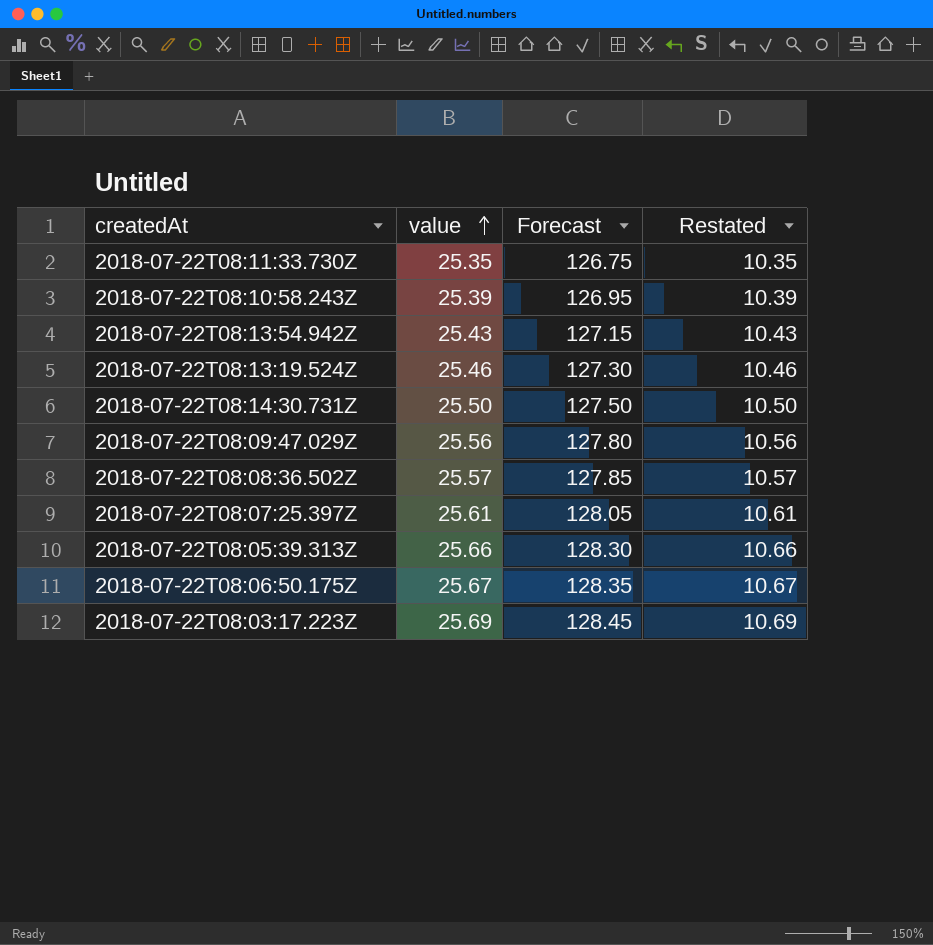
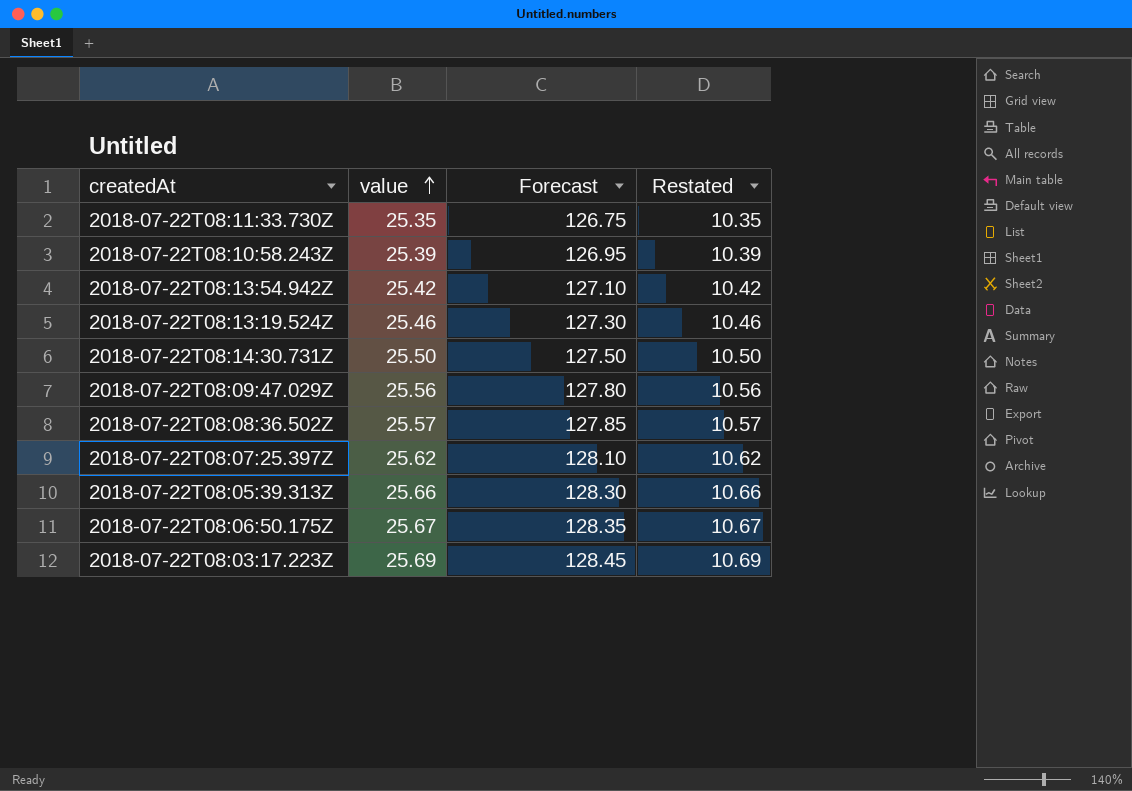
2018-07-22T08:13:54.942Z | value: 25.43 -> 25.42
2018-07-22T08:13:54.942Z | Forecast: 127.15 -> 127.10
2018-07-22T08:13:54.942Z | Restated: 10.43 -> 10.42
2018-07-22T08:07:25.397Z | value: 25.61 -> 25.62
2018-07-22T08:07:25.397Z | Forecast: 128.05 -> 128.10
2018-07-22T08:07:25.397Z | Restated: 10.61 -> 10.62

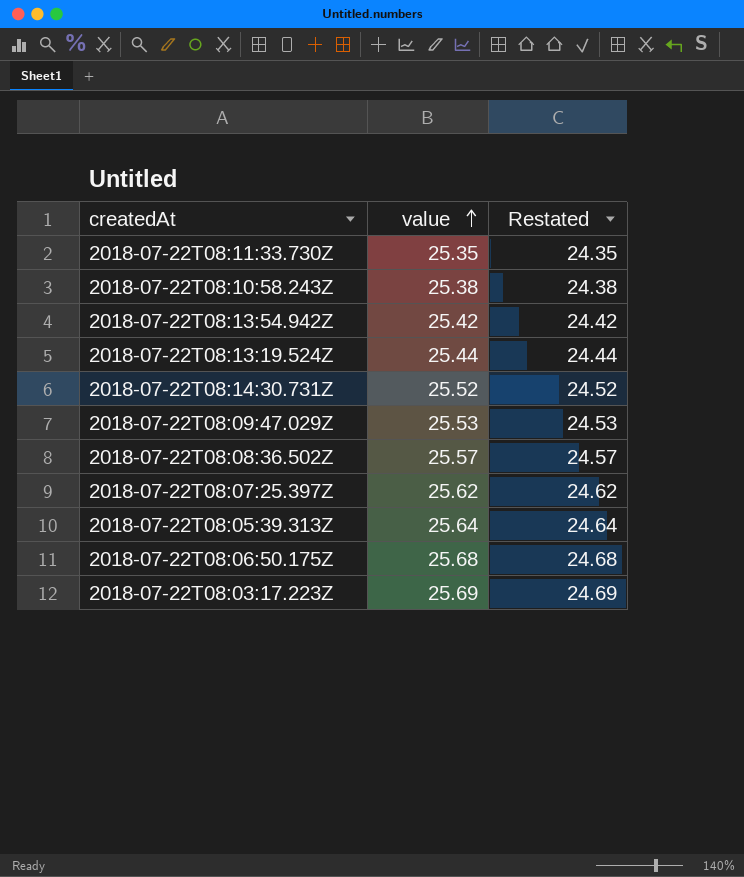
column Forecast | formula: [value] * 5 -> none
column Restated | formula: [value] - 15 -> [value] - 1
2018-07-22T08:10:58.243Z | value: 25.39 -> 25.38
2018-07-22T08:13:19.524Z | value: 25.46 -> 25.44
2018-07-22T08:14:30.731Z | value: 25.50 -> 25.52
2018-07-22T08:09:47.029Z | value: 25.56 -> 25.53
2018-07-22T08:05:39.313Z | value: 25.66 -> 25.64
2018-07-22T08:06:50.175Z | value: 25.67 -> 25.68

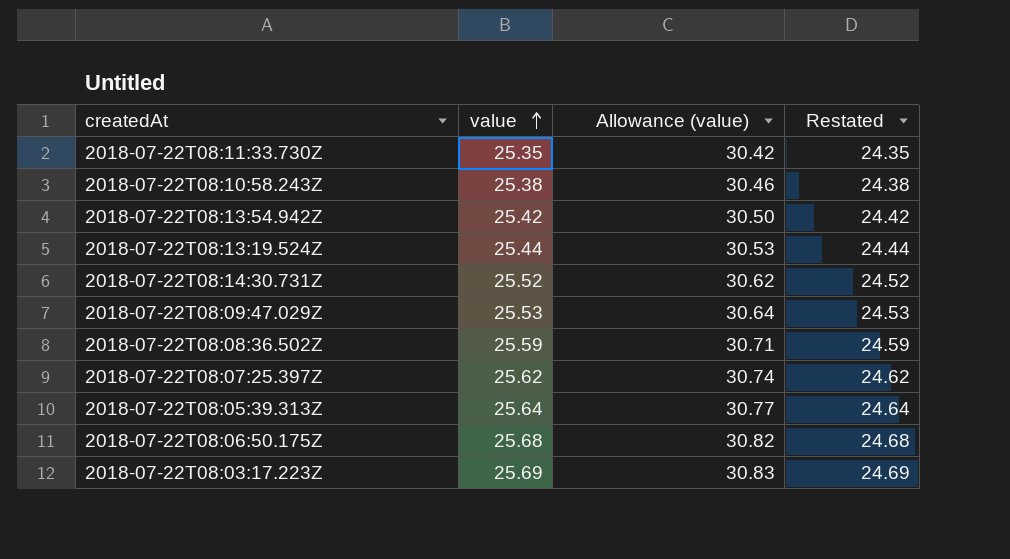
column Allowance (value) | formula: none -> [value] * 1.2
2018-07-22T08:08:36.502Z | value: 25.57 -> 25.59
2018-07-22T08:08:36.502Z | Restated: 24.57 -> 24.59

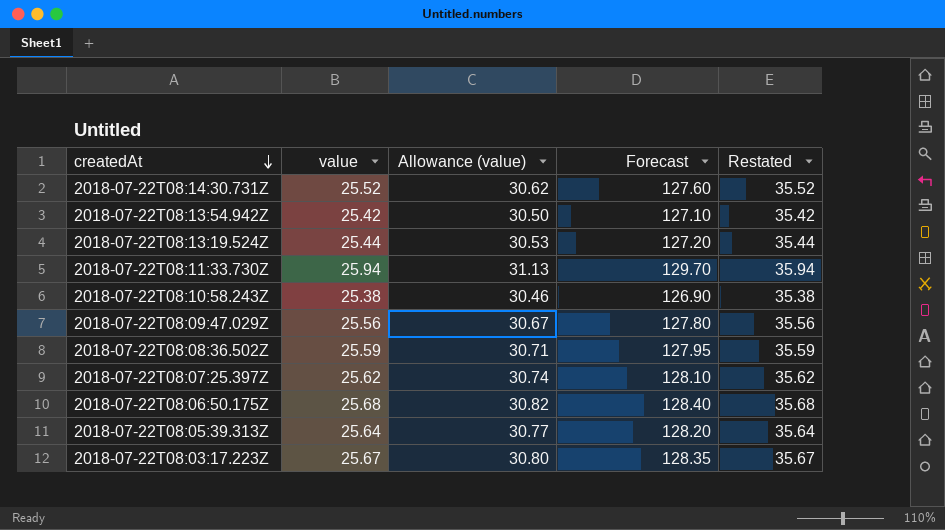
row order: value ascending -> createdAt descending
column Forecast | formula: none -> [value] * 5
column Restated | formula: [value] - 1 -> [value] + 10
2018-07-22T08:11:33.730Z | value: 25.35 -> 25.94
2018-07-22T08:11:33.730Z | Allowance (value): 30.42 -> 31.13
2018-07-22T08:09:47.029Z | value: 25.53 -> 25.56
2018-07-22T08:09:47.029Z | Allowance (value): 30.64 -> 30.67
2018-07-22T08:03:17.223Z | value: 25.69 -> 25.67
2018-07-22T08:03:17.223Z | Allowance (value): 30.83 -> 30.80

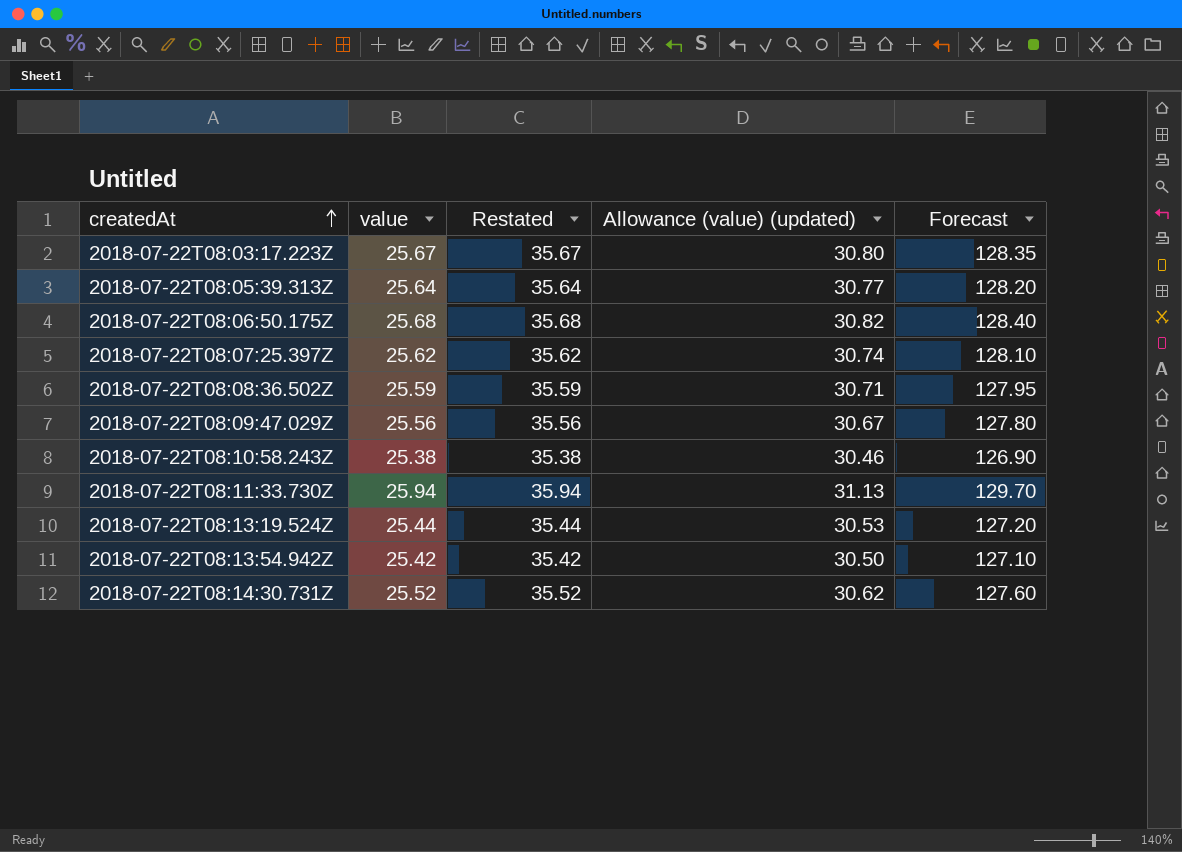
row order: createdAt descending -> createdAt ascending
column Restated | position: 5 -> 3
column name: Allowance (value) -> Allowance (value) (updated)

